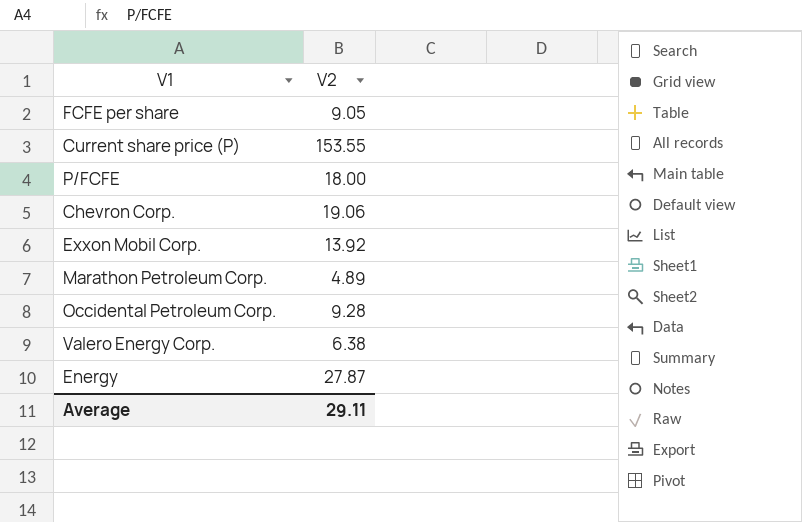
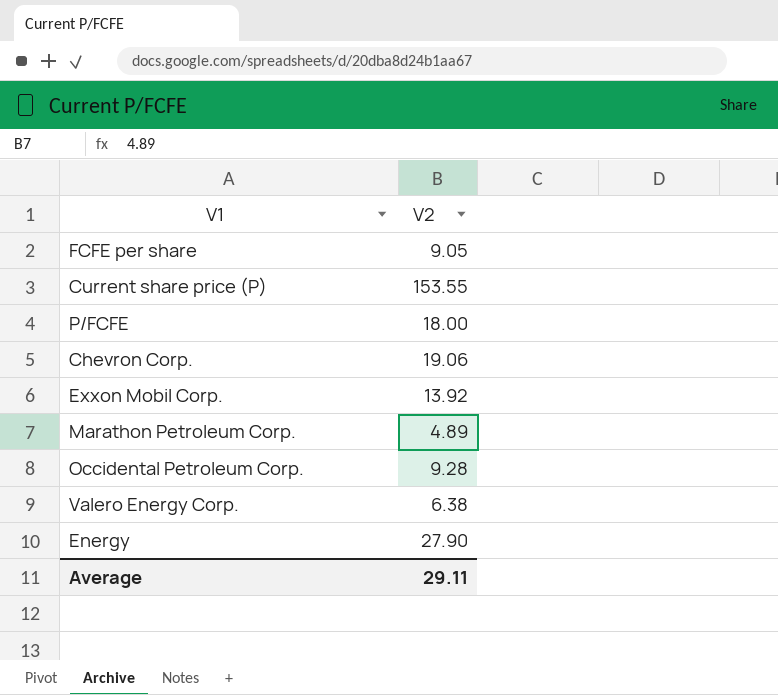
Energy | V2: 27.87 -> 27.90

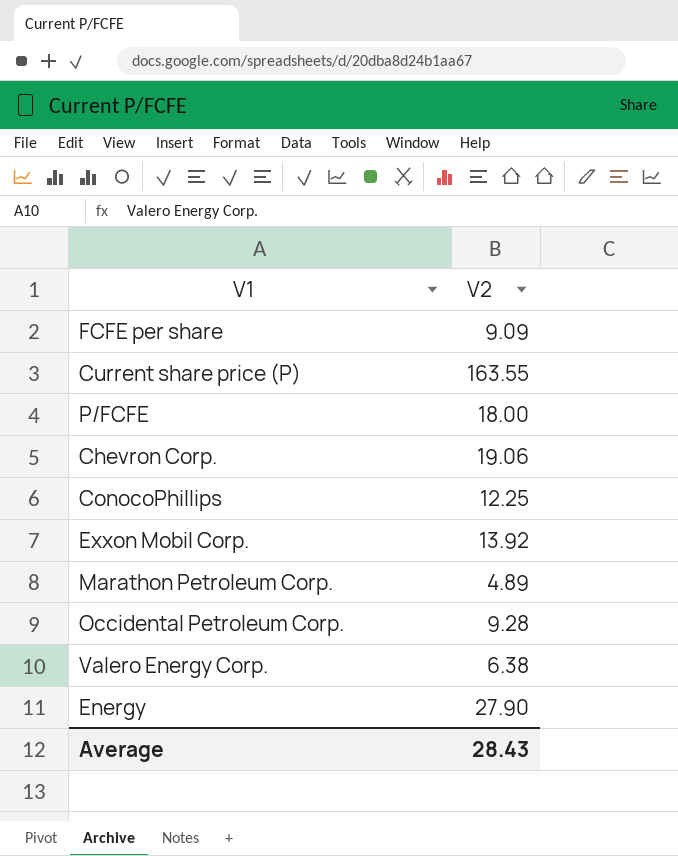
FCFE per share | V2: 9.05 -> 9.09
Current share price (P) | V2: 153.55 -> 163.55
row ConocoPhillips: none -> 12.25
Average | V2: 29.11 -> 28.43

